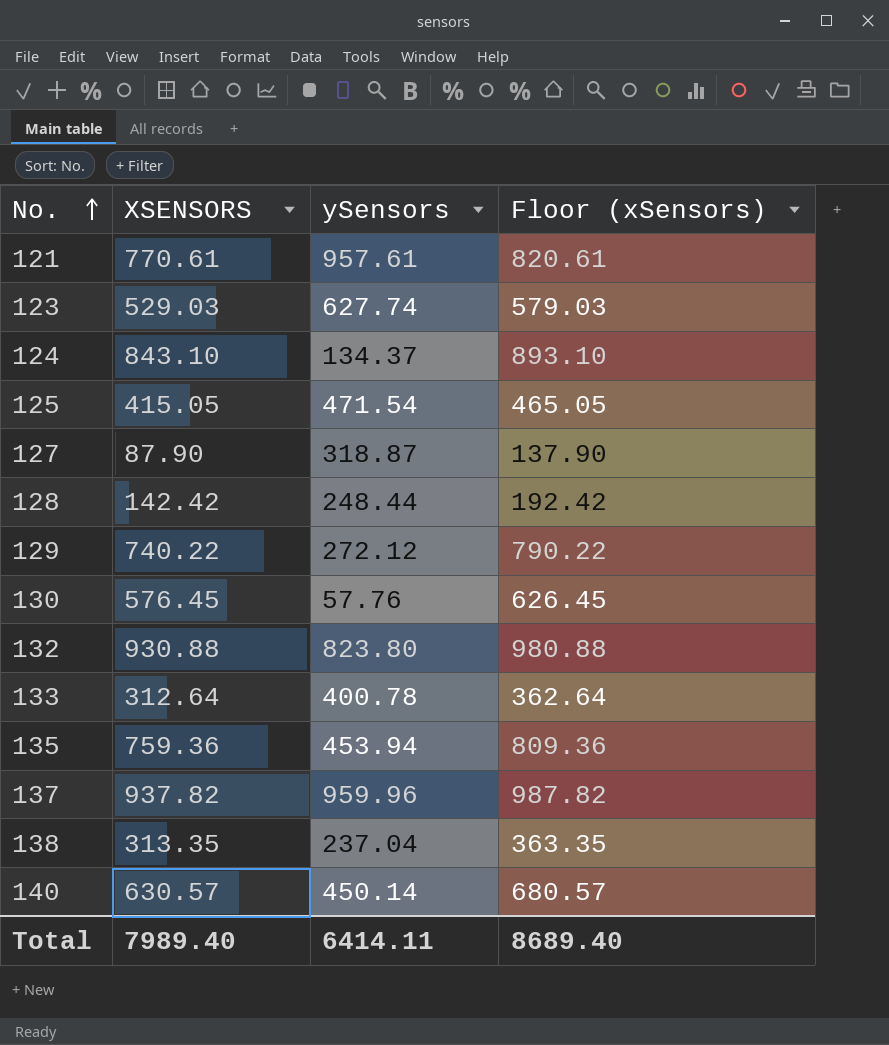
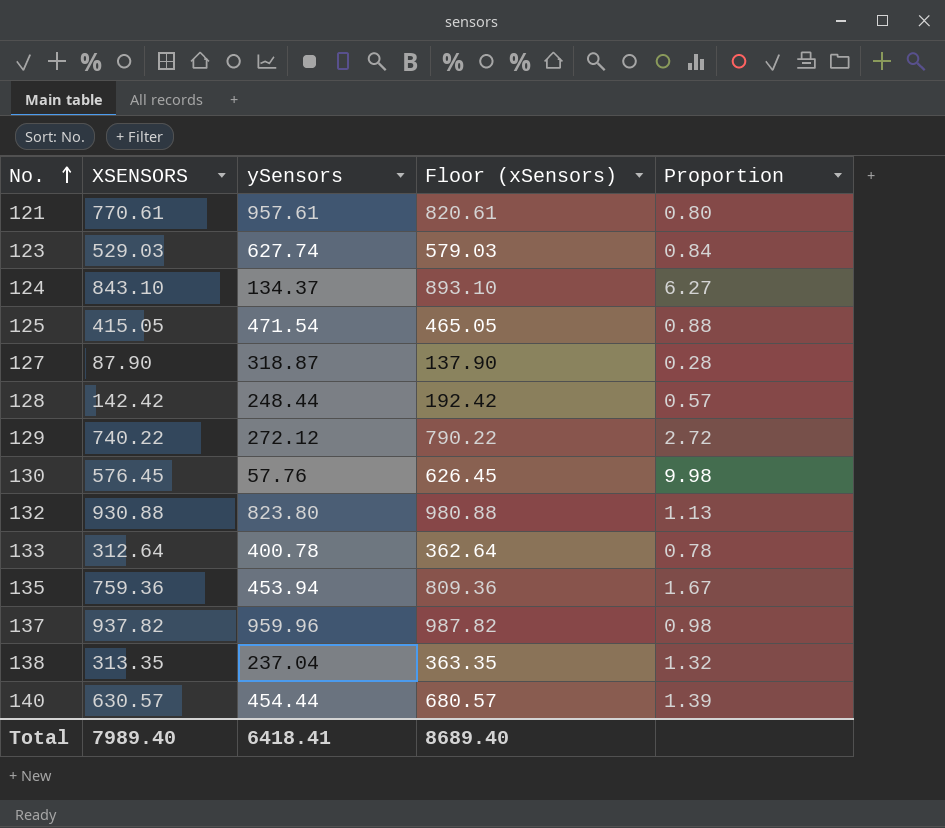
column Proportion | formula: none -> [XSENSORS] / [ySensors]
140 | ySensors: 450.14 -> 454.44
Total | ySensors: 6414.11 -> 6418.41

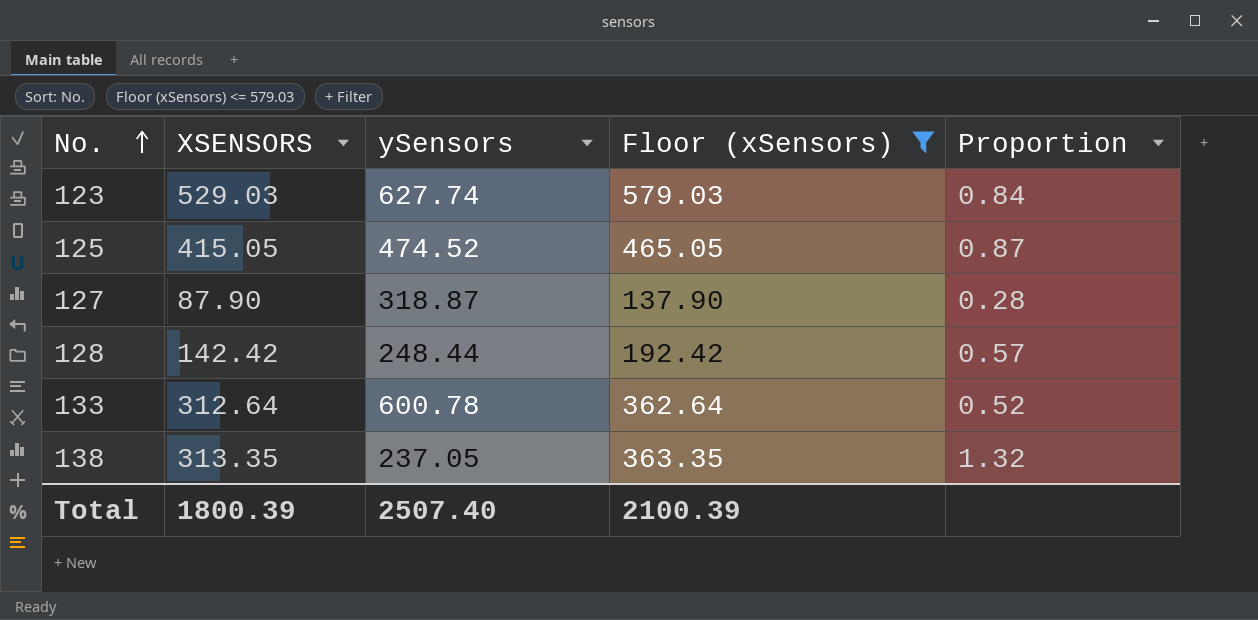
filter: none -> Floor (xSensors) <= 579.03
125 | ySensors: 471.54 -> 474.52
125 | Proportion: 0.88 -> 0.87
133 | ySensors: 400.78 -> 600.78
133 | Proportion: 0.78 -> 0.52
138 | ySensors: 237.04 -> 237.05
Total | XSENSORS: 7989.40 -> 1800.39
Total | ySensors: 6418.41 -> 2507.40
Total | Floor (xSensors): 8689.40 -> 2100.39

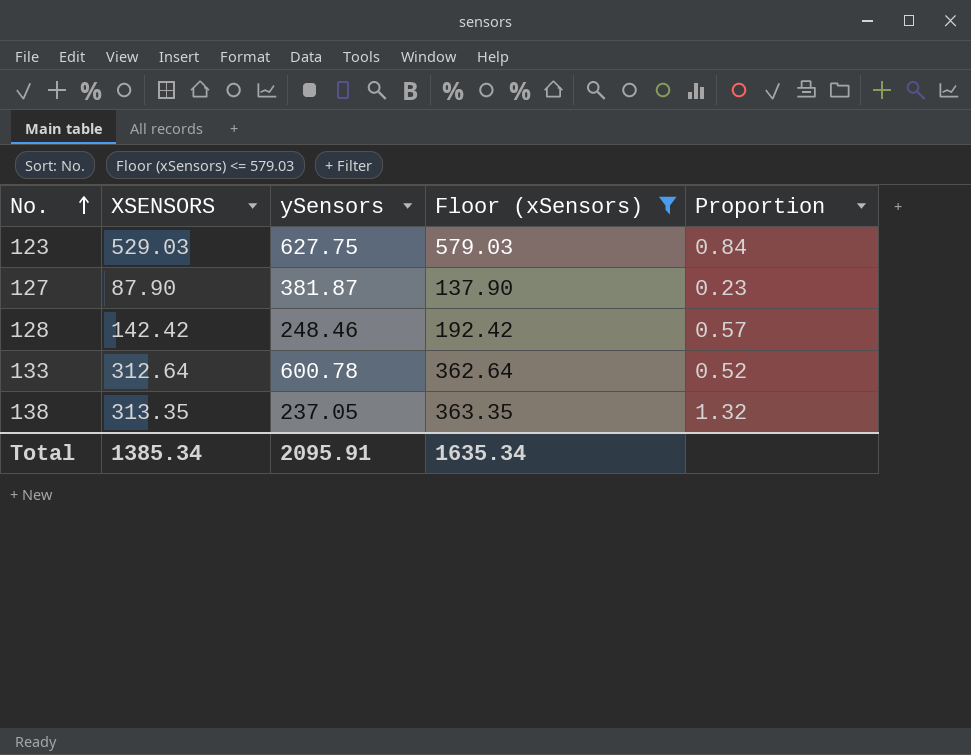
row 125: 415.05 | 474.52 | 465.05 | 0.87 -> none
123 | ySensors: 627.74 -> 627.75
127 | ySensors: 318.87 -> 381.87
127 | Proportion: 0.28 -> 0.23
128 | ySensors: 248.44 -> 248.46
Total | XSENSORS: 1800.39 -> 1385.34
Total | ySensors: 2507.40 -> 2095.91
Total | Floor (xSensors): 2100.39 -> 1635.34

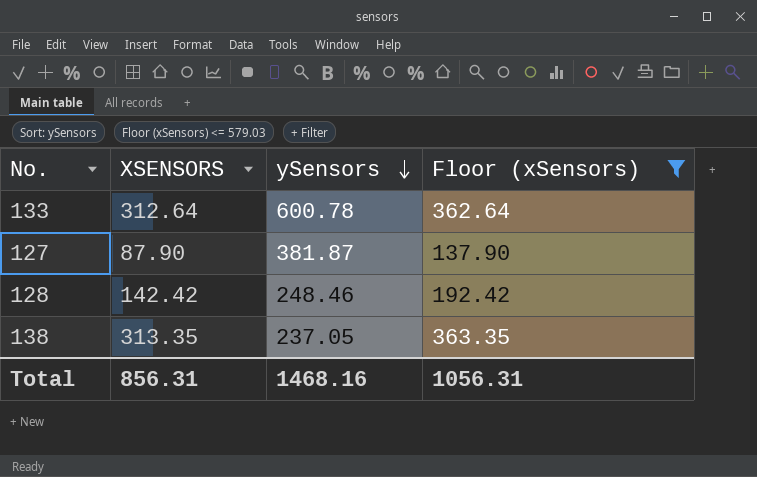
row order: No. ascending -> ySensors descending
column Proportion | formula: [XSENSORS] / [ySensors] -> none
row 123: 529.03 | 627.75 | 579.03 | 0.84 -> none
Total | XSENSORS: 1385.34 -> 856.31
Total | ySensors: 2095.91 -> 1468.16
Total | Floor (xSensors): 1635.34 -> 1056.31

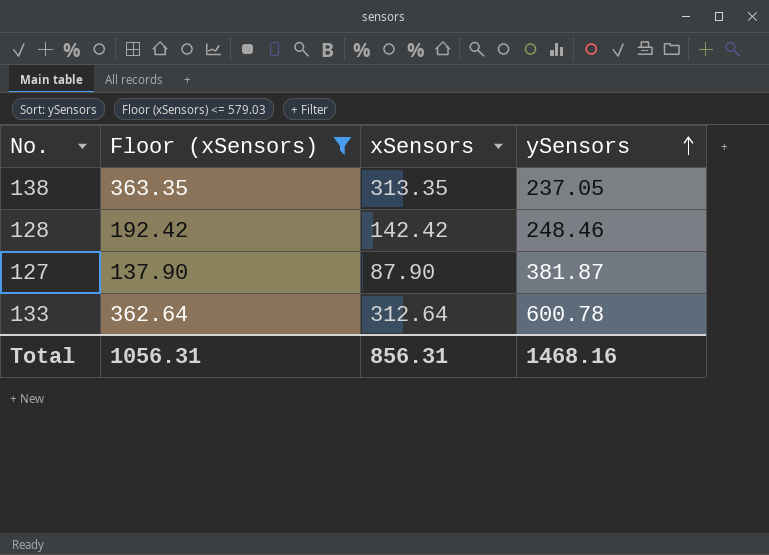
row order: ySensors descending -> ySensors ascending
column Floor (xSensors) | position: 4 -> 2
column name: XSENSORS -> xSensors

